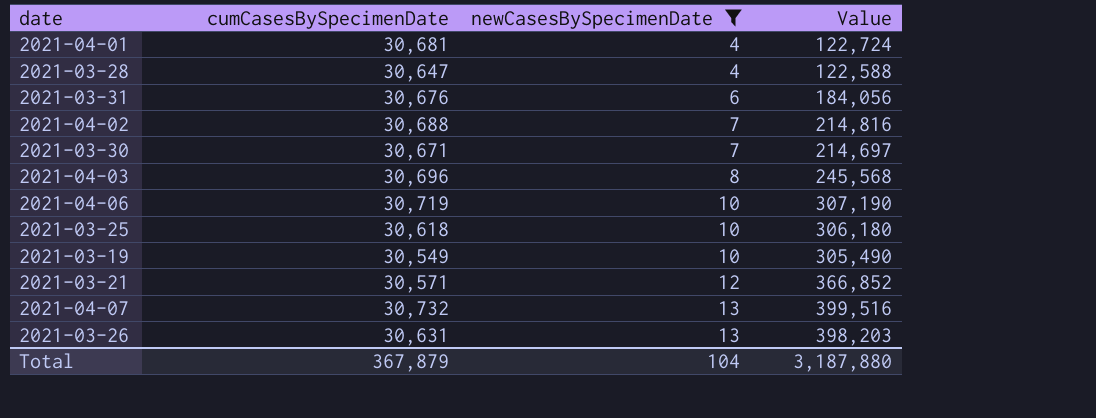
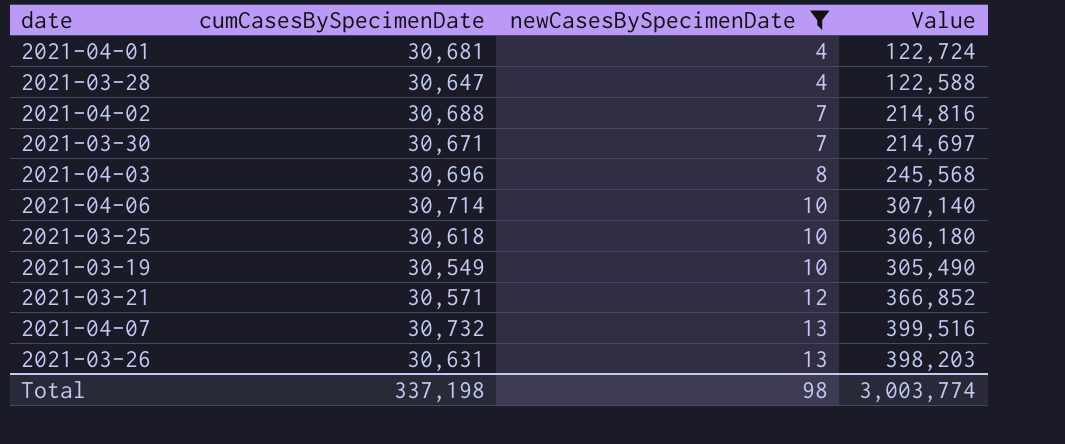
row 2021-03-31: 30,676 | 6 | 184,056 -> none
2021-04-06 | cumCasesBySpecimenDate: 30,719 -> 30,714
2021-04-06 | Value: 307,190 -> 307,140
Total | cumCasesBySpecimenDate: 367,879 -> 337,198
Total | newCasesBySpecimenDate: 104 -> 98
Total | Value: 3,187,880 -> 3,003,774

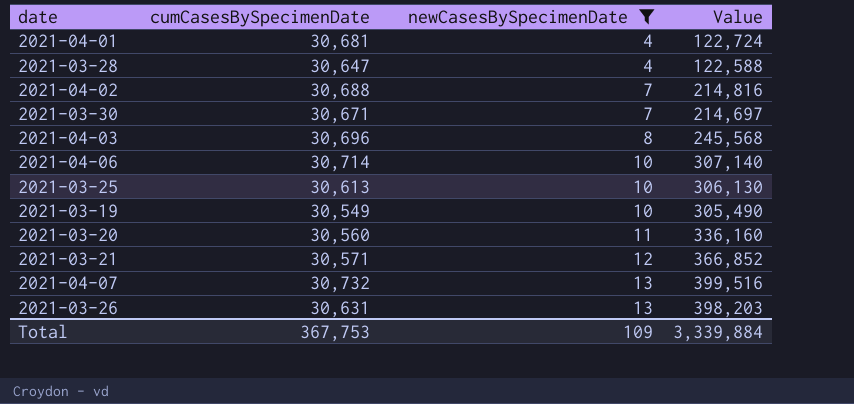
2021-03-25 | cumCasesBySpecimenDate: 30,618 -> 30,613
2021-03-25 | Value: 306,180 -> 306,130
row 2021-03-20: none -> 30,560 | 11 | 336,160
Total | cumCasesBySpecimenDate: 337,198 -> 367,753
Total | newCasesBySpecimenDate: 98 -> 109
Total | Value: 3,003,774 -> 3,339,884

